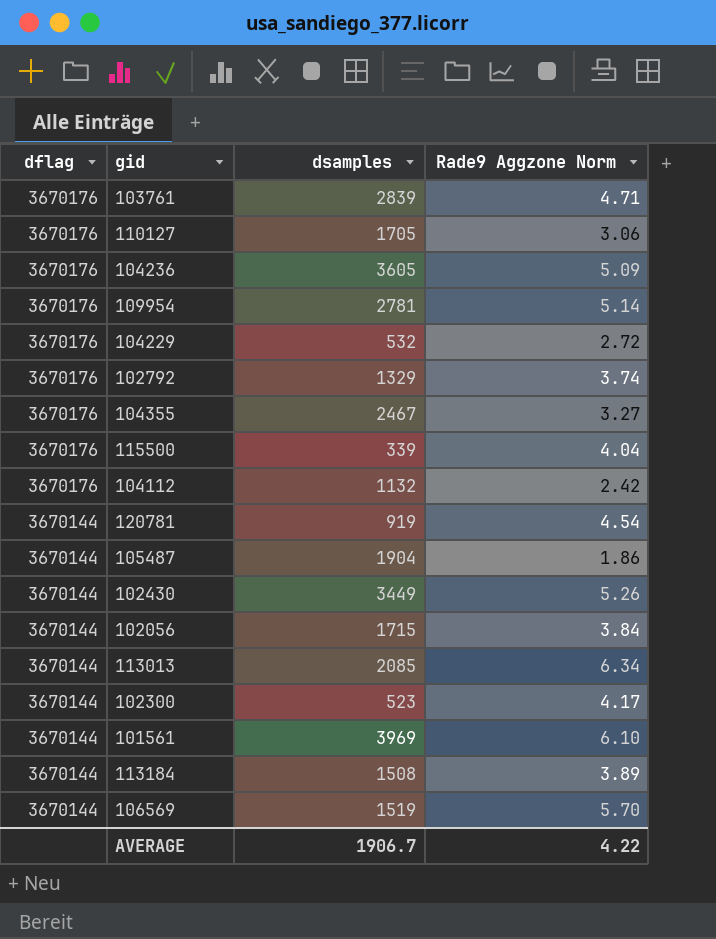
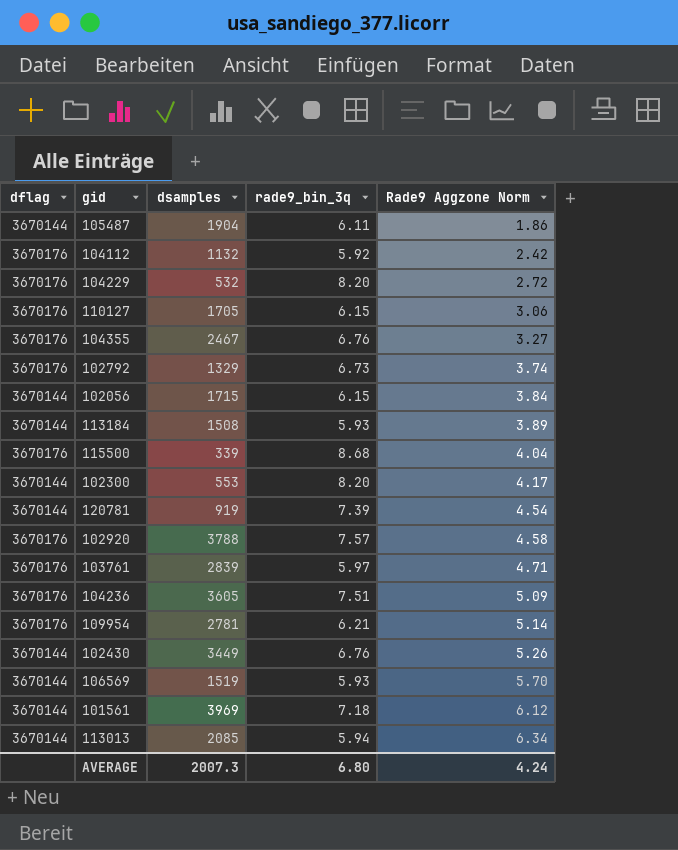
row order: dflag descending -> Rade9 Aggzone Norm ascending
column rade9_bin_3q | position: none -> 4
102300 | dsamples: 523 -> 553
row 102920: none -> 3670176 | 3788 | 7.57 | 4.58
101561 | Rade9 Aggzone Norm: 6.10 -> 6.12
AVERAGE | dsamples: 1906.7 -> 2007.3
AVERAGE | Rade9 Aggzone Norm: 4.22 -> 4.24

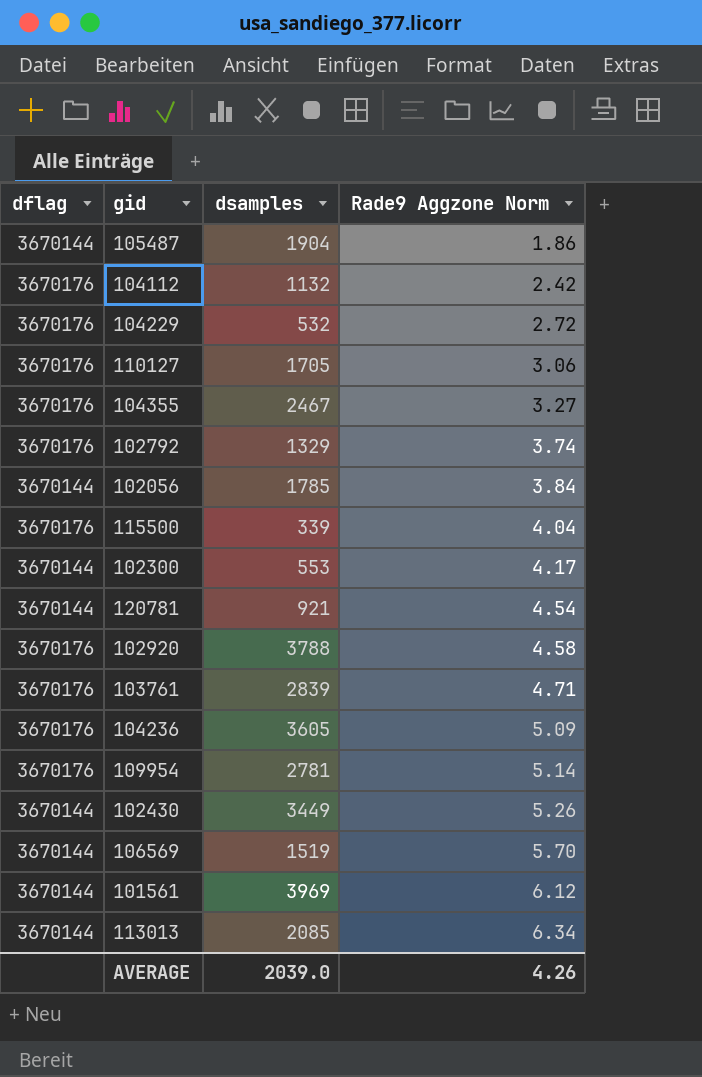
column rade9_bin_3q | position: 4 -> none
row 113184: 3670144 | 1508 | 5.93 | 3.89 -> none
102056 | dsamples: 1715 -> 1785
120781 | dsamples: 919 -> 921
AVERAGE | dsamples: 2007.3 -> 2039.0
AVERAGE | Rade9 Aggzone Norm: 4.24 -> 4.26

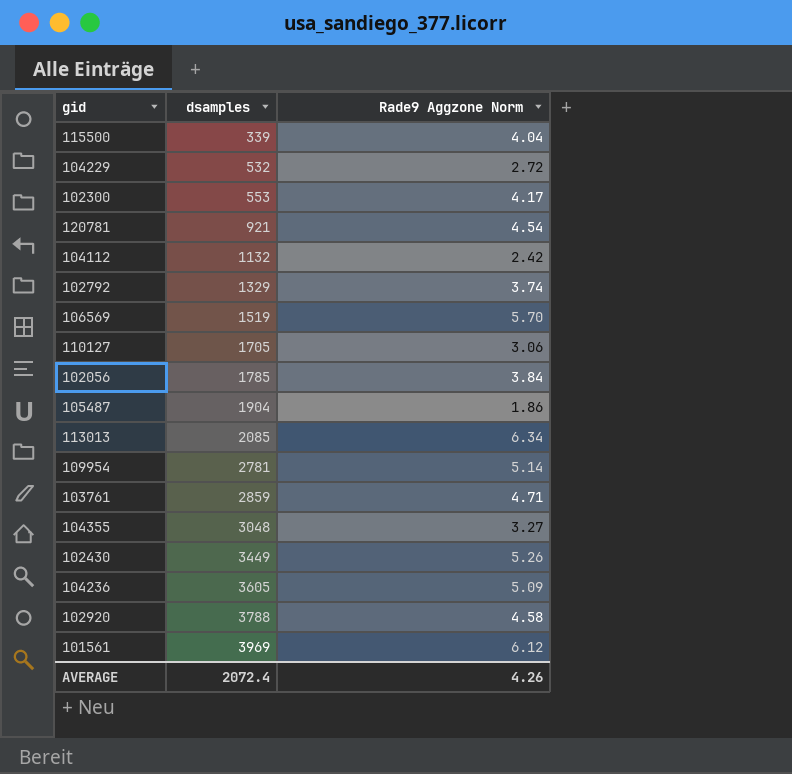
row order: Rade9 Aggzone Norm ascending -> dsamples ascending
column dflag | position: 1 -> none
103761 | dsamples: 2839 -> 2859
104355 | dsamples: 2467 -> 3048
AVERAGE | dsamples: 2039.0 -> 2072.4

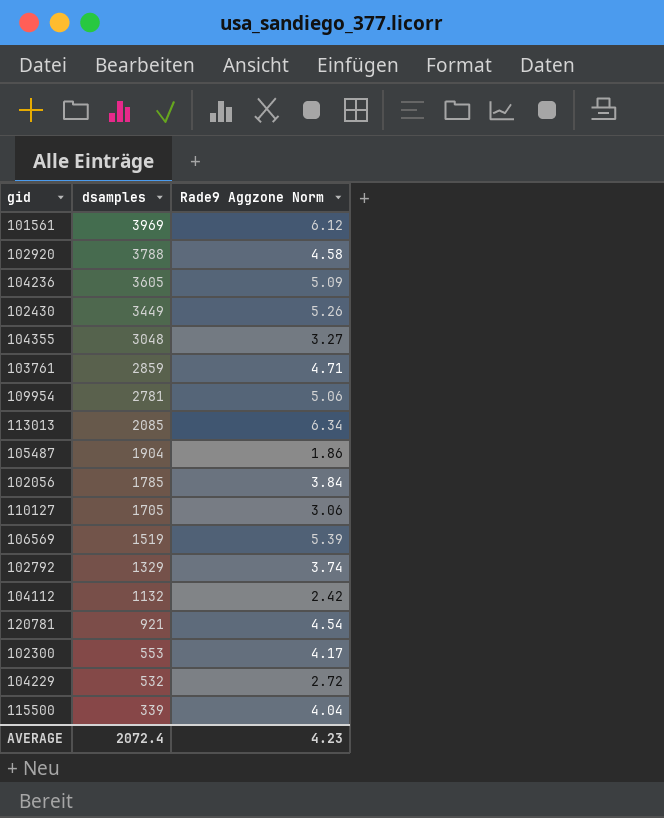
row order: dsamples ascending -> dsamples descending
109954 | Rade9 Aggzone Norm: 5.14 -> 5.06
106569 | Rade9 Aggzone Norm: 5.70 -> 5.39
AVERAGE | Rade9 Aggzone Norm: 4.26 -> 4.23

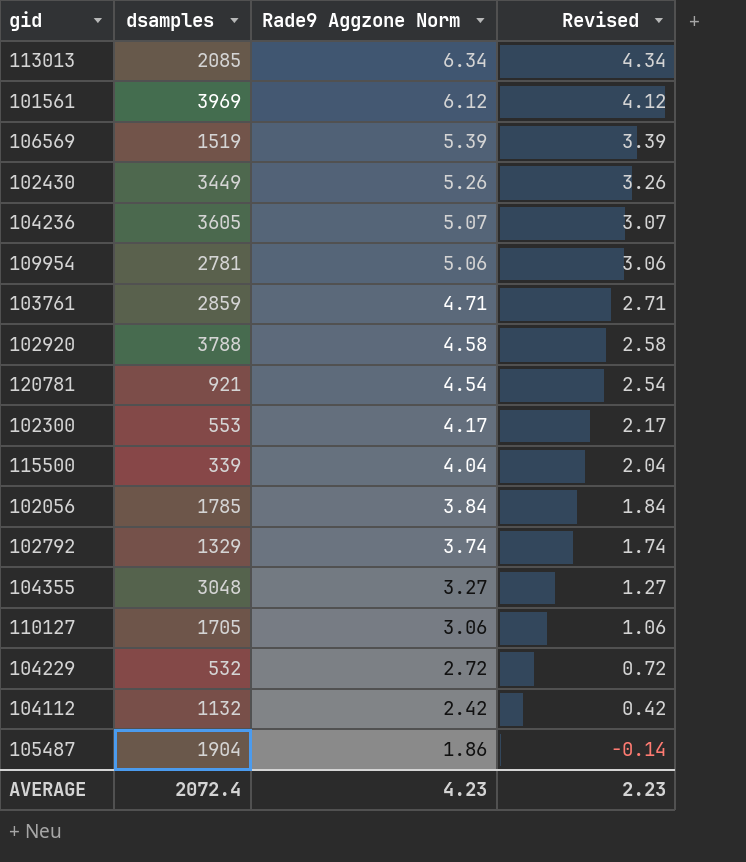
row order: dsamples descending -> Rade9 Aggzone Norm descending
column Revised | formula: none -> [Rade9 Aggzone Norm] - 2
104236 | Rade9 Aggzone Norm: 5.09 -> 5.07

